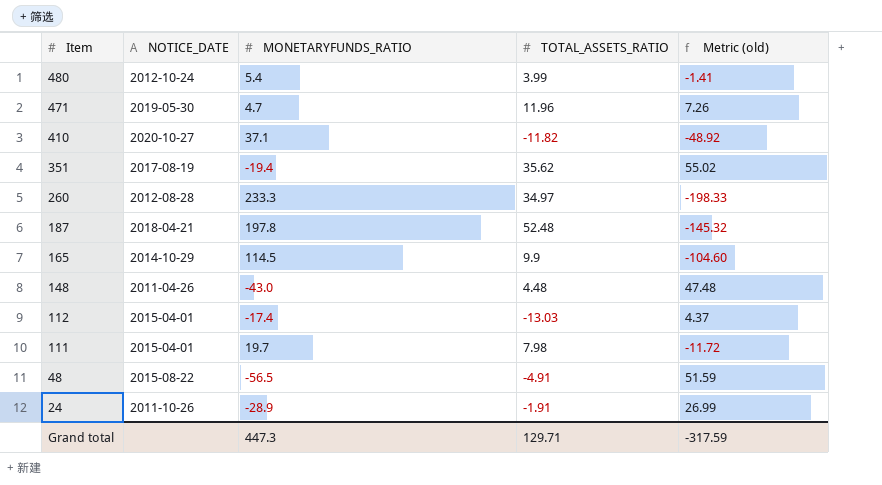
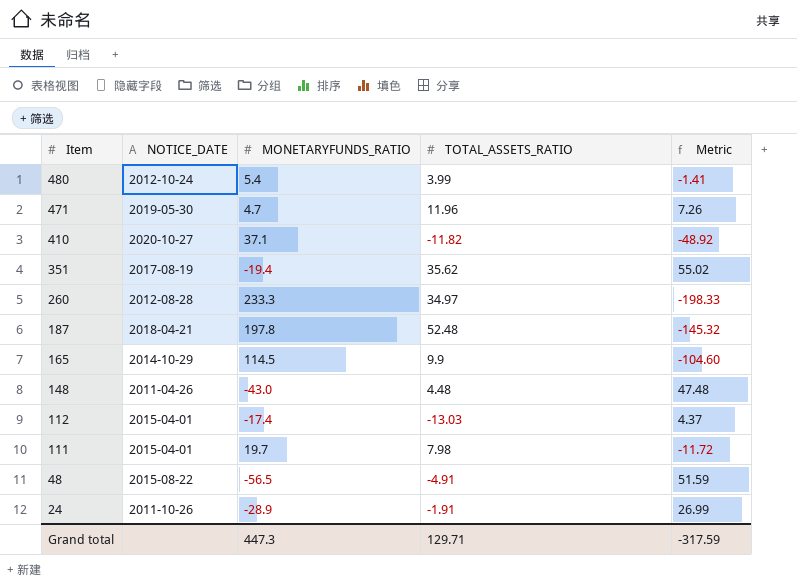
column name: Metric (old) -> Metric

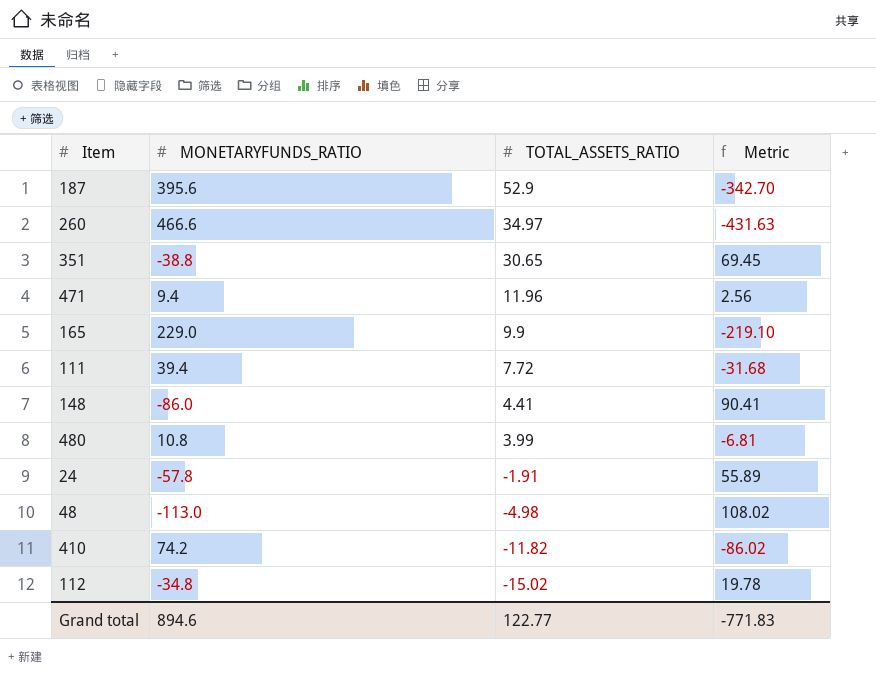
row order: Item descending -> TOTAL_ASSETS_RATIO descending
column NOTICE_DATE | position: 2 -> none
187 | MONETARYFUNDS_RATIO: 197.8 -> 395.6
187 | TOTAL_ASSETS_RATIO: 52.48 -> 52.9
187 | Metric: -145.32 -> -342.70
260 | MONETARYFUNDS_RATIO: 233.3 -> 466.6
260 | Metric: -198.33 -> -431.63
351 | MONETARYFUNDS_RATIO: -19.4 -> -38.8
351 | TOTAL_ASSETS_RATIO: 35.62 -> 30.65
351 | Metric: 55.02 -> 69.45
471 | MONETARYFUNDS_RATIO: 4.7 -> 9.4
471 | Metric: 7.26 -> 2.56
165 | MONETARYFUNDS_RATIO: 114.5 -> 229.0
165 | Metric: -104.60 -> -219.10
111 | MONETARYFUNDS_RATIO: 19.7 -> 39.4
111 | TOTAL_ASSETS_RATIO: 7.98 -> 7.72
111 | Metric: -11.72 -> -31.68
148 | MONETARYFUNDS_RATIO: -43.0 -> -86.0
148 | TOTAL_ASSETS_RATIO: 4.48 -> 4.41
148 | Metric: 47.48 -> 90.41
480 | MONETARYFUNDS_RATIO: 5.4 -> 10.8
480 | Metric: -1.41 -> -6.81
24 | MONETARYFUNDS_RATIO: -28.9 -> -57.8
24 | Metric: 26.99 -> 55.89
48 | MONETARYFUNDS_RATIO: -56.5 -> -113.0
48 | TOTAL_ASSETS_RATIO: -4.91 -> -4.98
48 | Metric: 51.59 -> 108.02
410 | MONETARYFUNDS_RATIO: 37.1 -> 74.2
410 | Metric: -48.92 -> -86.02
112 | MONETARYFUNDS_RATIO: -17.4 -> -34.8
112 | TOTAL_ASSETS_RATIO: -13.03 -> -15.02
112 | Metric: 4.37 -> 19.78
Grand total | MONETARYFUNDS_RATIO: 447.3 -> 894.6
Grand total | TOTAL_ASSETS_RATIO: 129.71 -> 122.77
Grand total | Metric: -317.59 -> -771.83

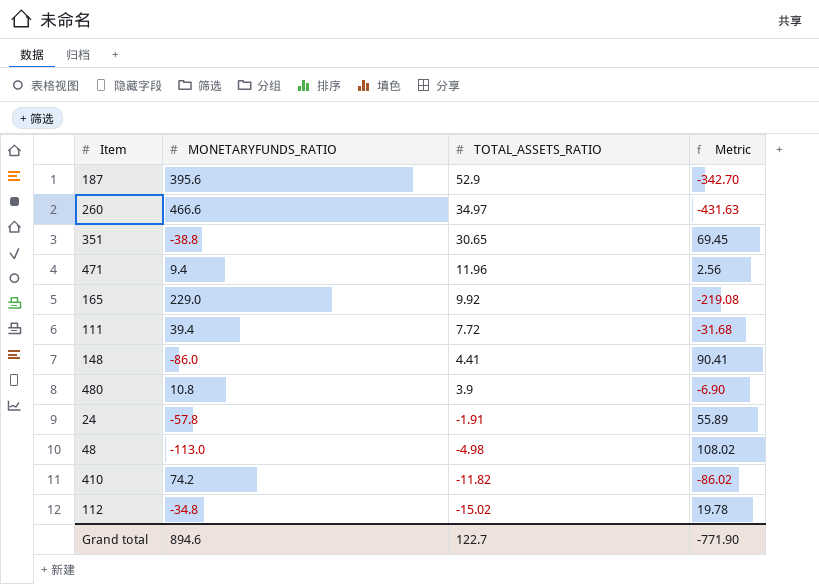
165 | TOTAL_ASSETS_RATIO: 9.9 -> 9.92
165 | Metric: -219.10 -> -219.08
480 | TOTAL_ASSETS_RATIO: 3.99 -> 3.9
480 | Metric: -6.81 -> -6.90
Grand total | TOTAL_ASSETS_RATIO: 122.77 -> 122.7
Grand total | Metric: -771.83 -> -771.90

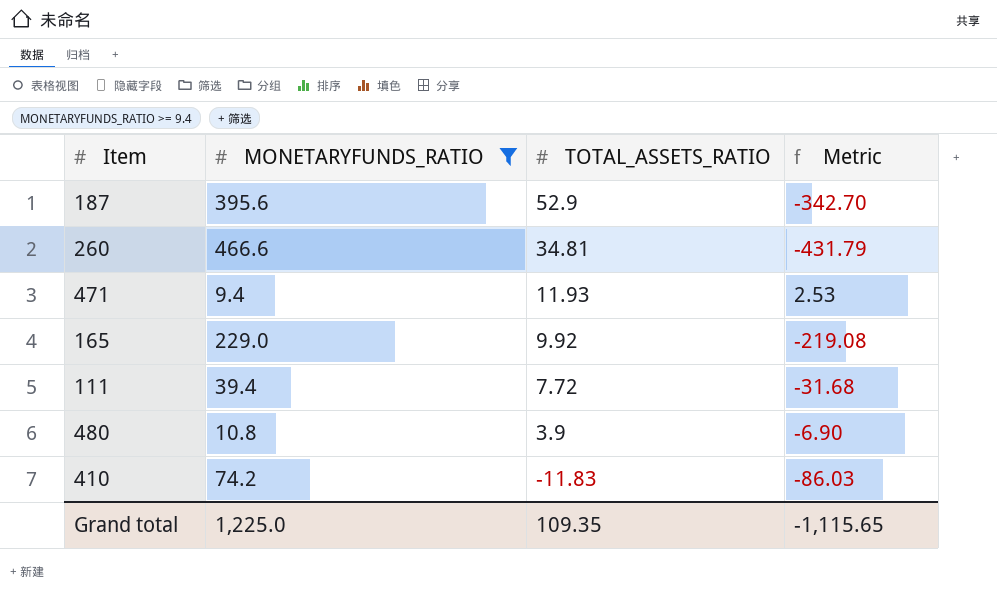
filter: none -> MONETARYFUNDS_RATIO >= 9.4
260 | TOTAL_ASSETS_RATIO: 34.97 -> 34.81
260 | Metric: -431.63 -> -431.79
471 | TOTAL_ASSETS_RATIO: 11.96 -> 11.93
471 | Metric: 2.56 -> 2.53
410 | TOTAL_ASSETS_RATIO: -11.82 -> -11.83
410 | Metric: -86.02 -> -86.03
Grand total | MONETARYFUNDS_RATIO: 894.6 -> 1,225.0
Grand total | TOTAL_ASSETS_RATIO: 122.7 -> 109.35
Grand total | Metric: -771.90 -> -1,115.65

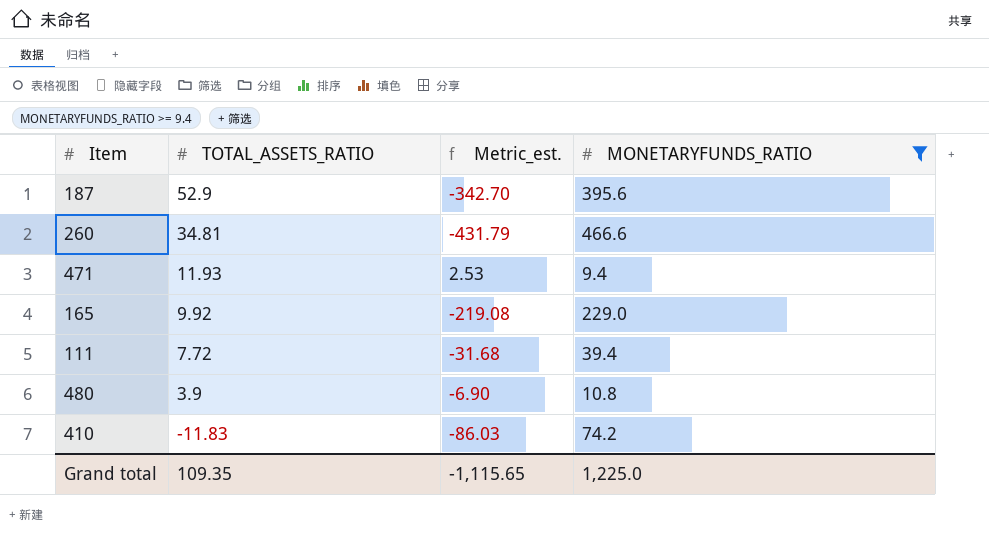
column name: Metric -> Metric_est.
column MONETARYFUNDS_RATIO | position: 2 -> 4

